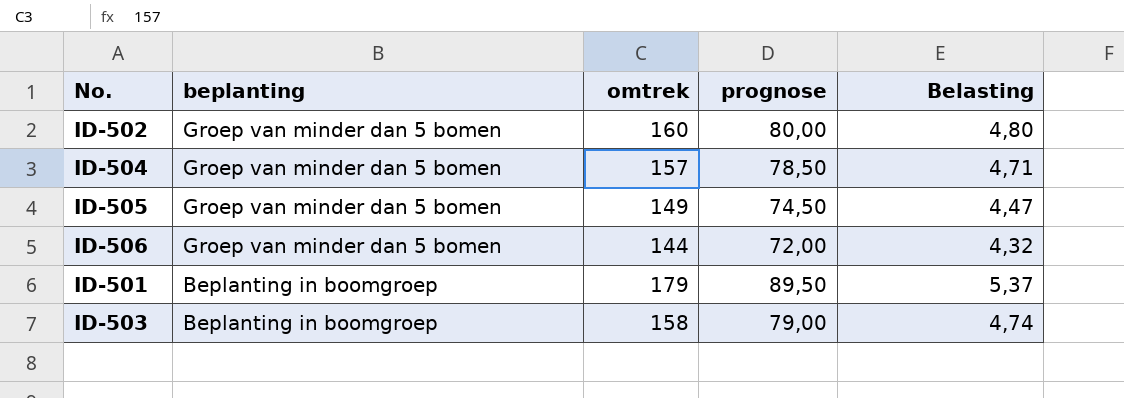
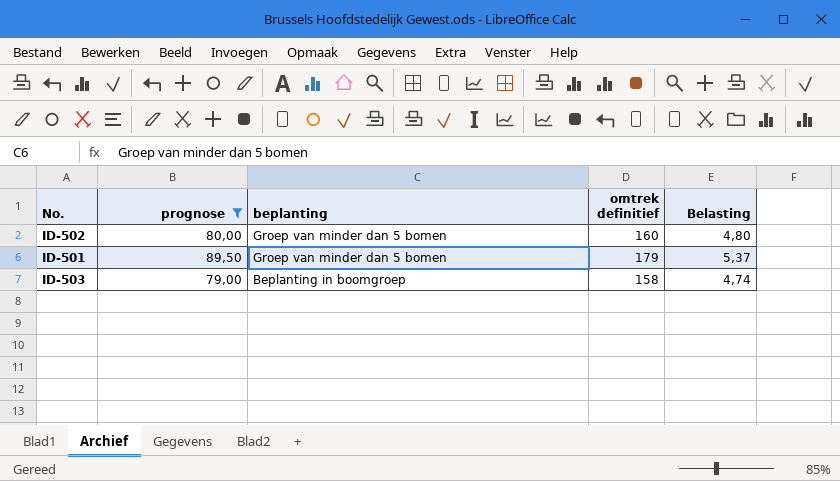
filter: none -> prognose >= 79,00
column prognose | position: 4 -> 2
column name: omtrek -> omtrek definitief
ID-501 | beplanting: Beplanting in boomgroep -> Groep van minder dan 5 bomen

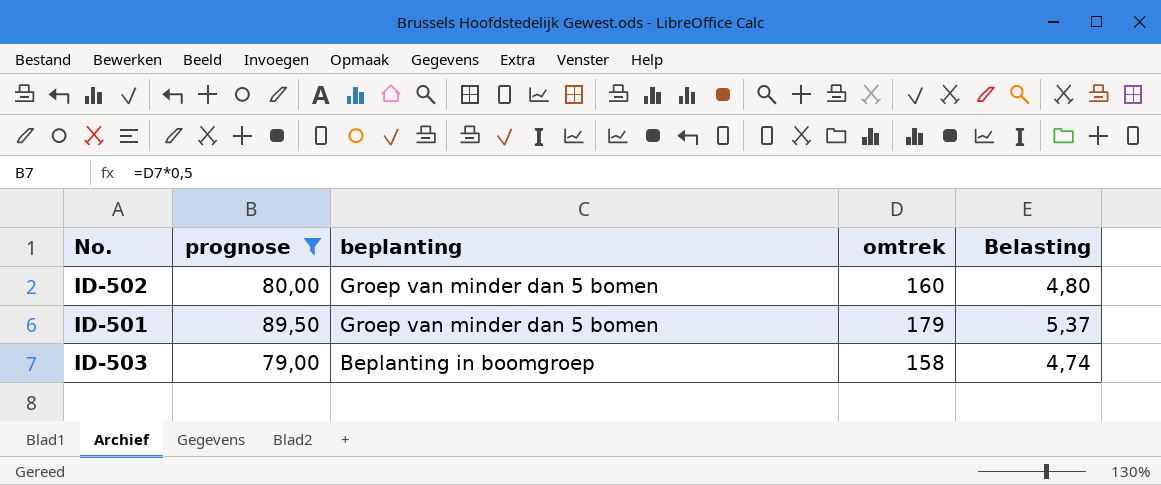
column name: omtrek definitief -> omtrek

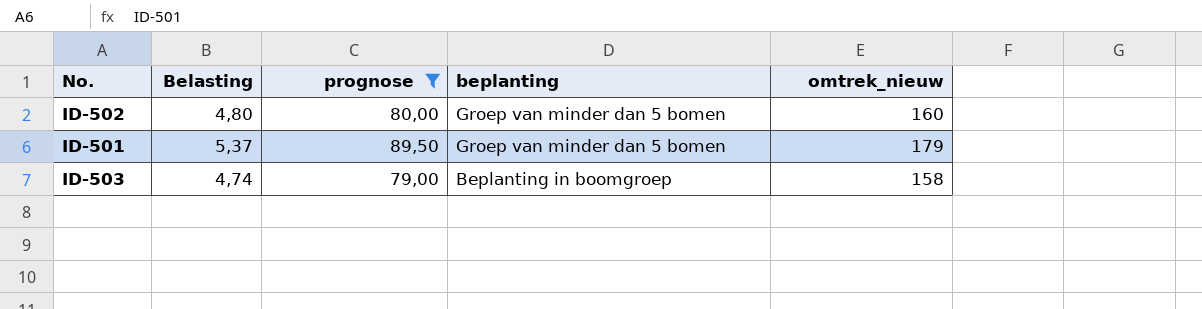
column Belasting | position: 5 -> 2
column name: omtrek -> omtrek_nieuw

